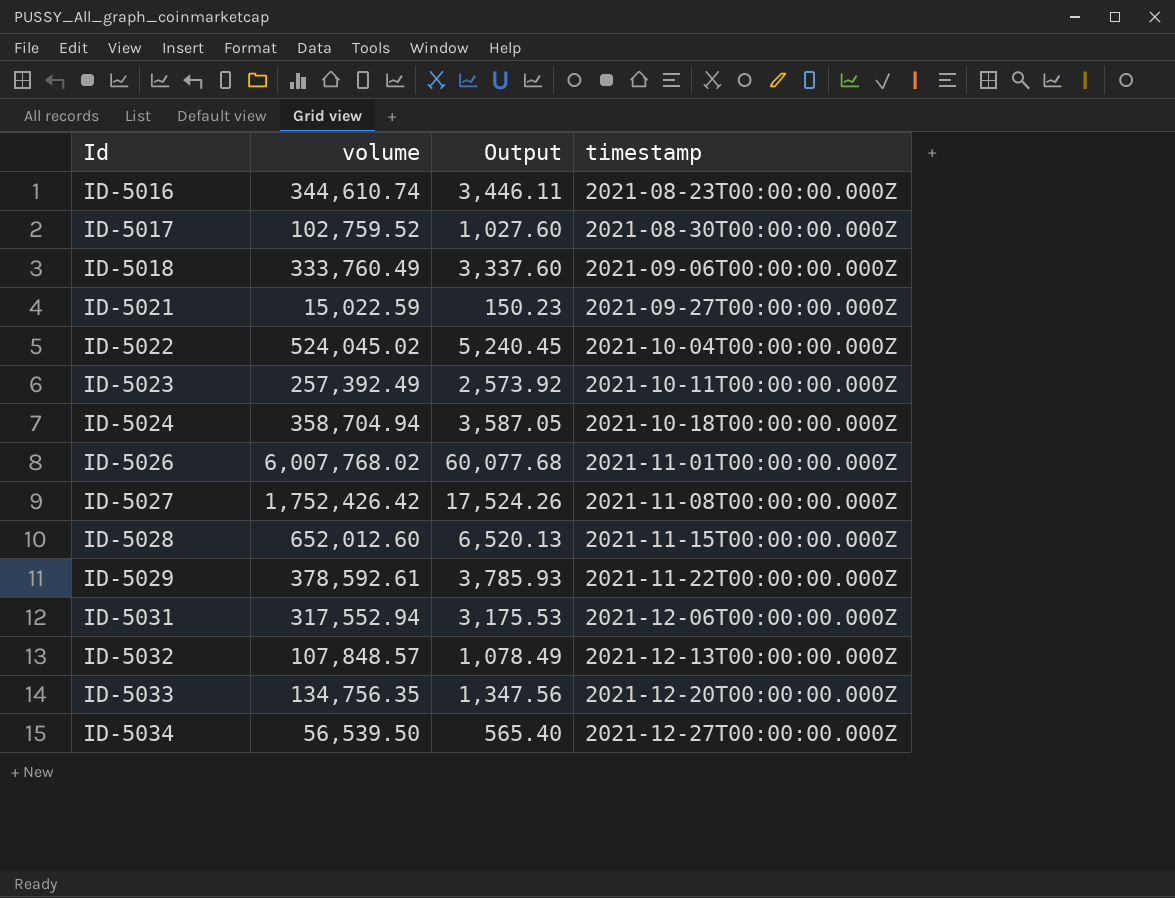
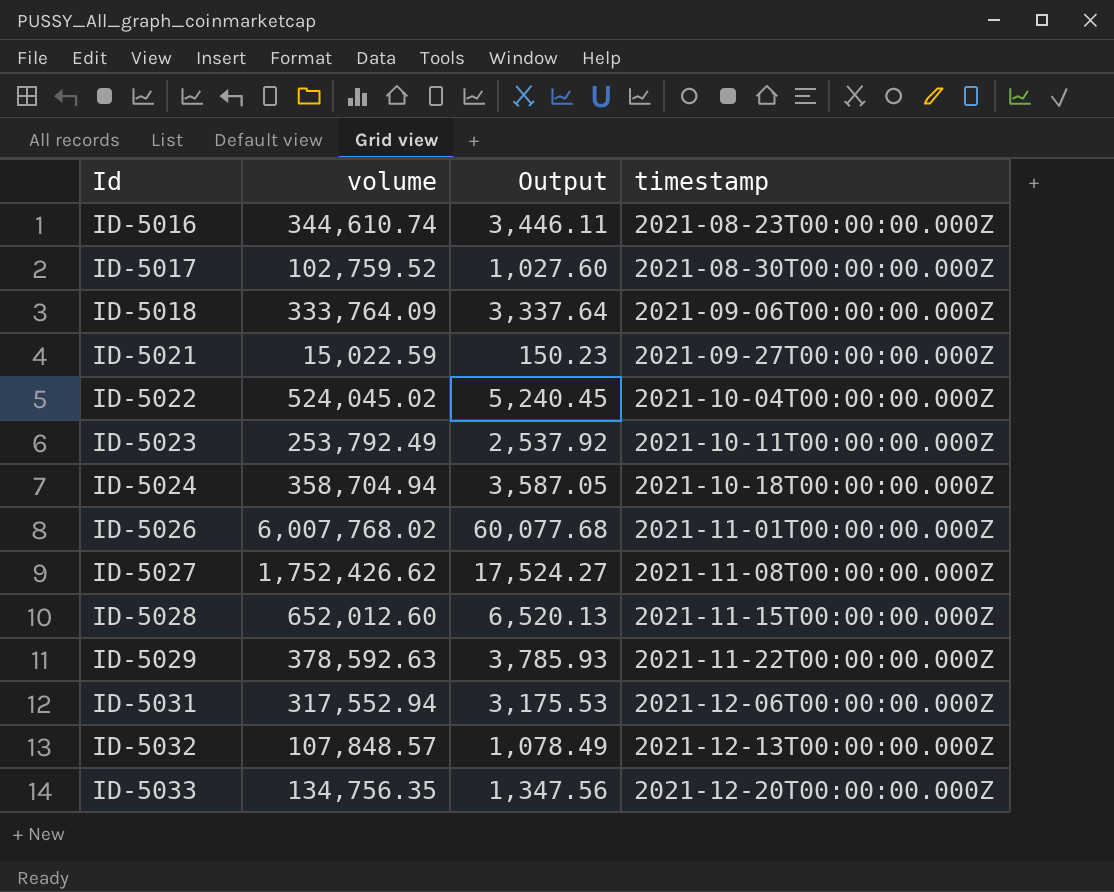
row ID-5034: 56,539.50 | 565.40 | 2021-12-27T00:00:00.000Z -> none
ID-5018 | volume: 333,760.49 -> 333,764.09
ID-5018 | Output: 3,337.60 -> 3,337.64
ID-5023 | volume: 257,392.49 -> 253,792.49
ID-5023 | Output: 2,573.92 -> 2,537.92
ID-5027 | volume: 1,752,426.42 -> 1,752,426.62
ID-5027 | Output: 17,524.26 -> 17,524.27
ID-5029 | volume: 378,592.61 -> 378,592.63

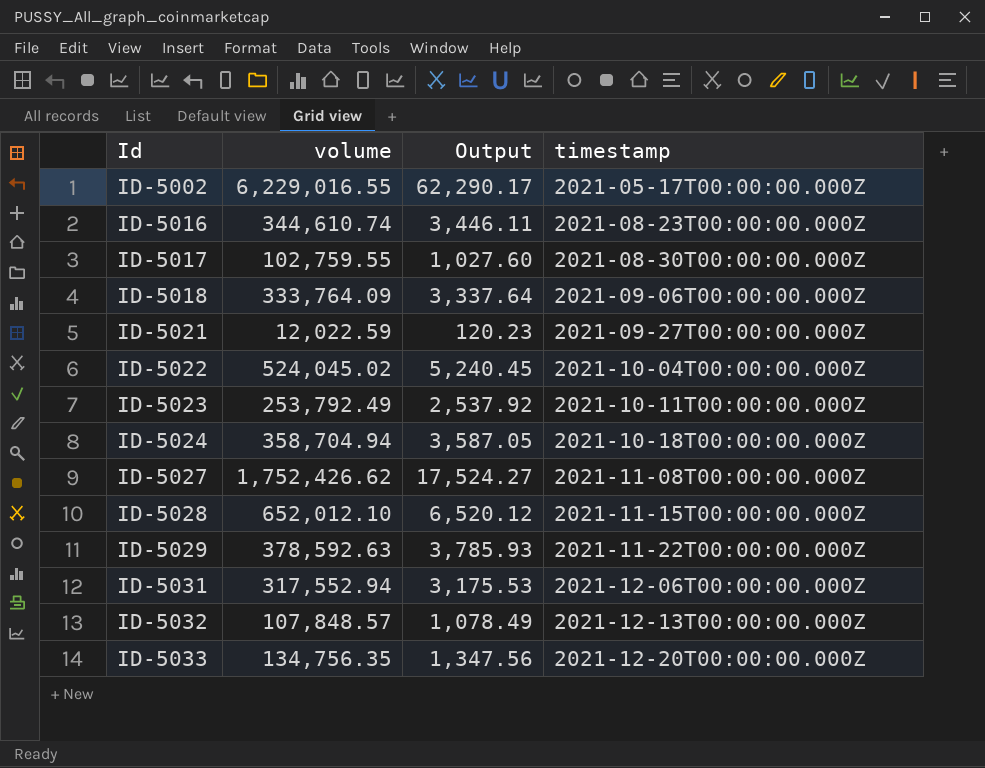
row ID-5026: 6,007,768.02 | 60,077.68 | 2021-11-01T00:00:00.000Z -> none
row ID-5002: none -> 6,229,016.55 | 62,290.17 | 2021-05-17T00:00:00.000Z
ID-5017 | volume: 102,759.52 -> 102,759.55
ID-5021 | volume: 15,022.59 -> 12,022.59
ID-5021 | Output: 150.23 -> 120.23
ID-5028 | volume: 652,012.60 -> 652,012.10
ID-5028 | Output: 6,520.13 -> 6,520.12

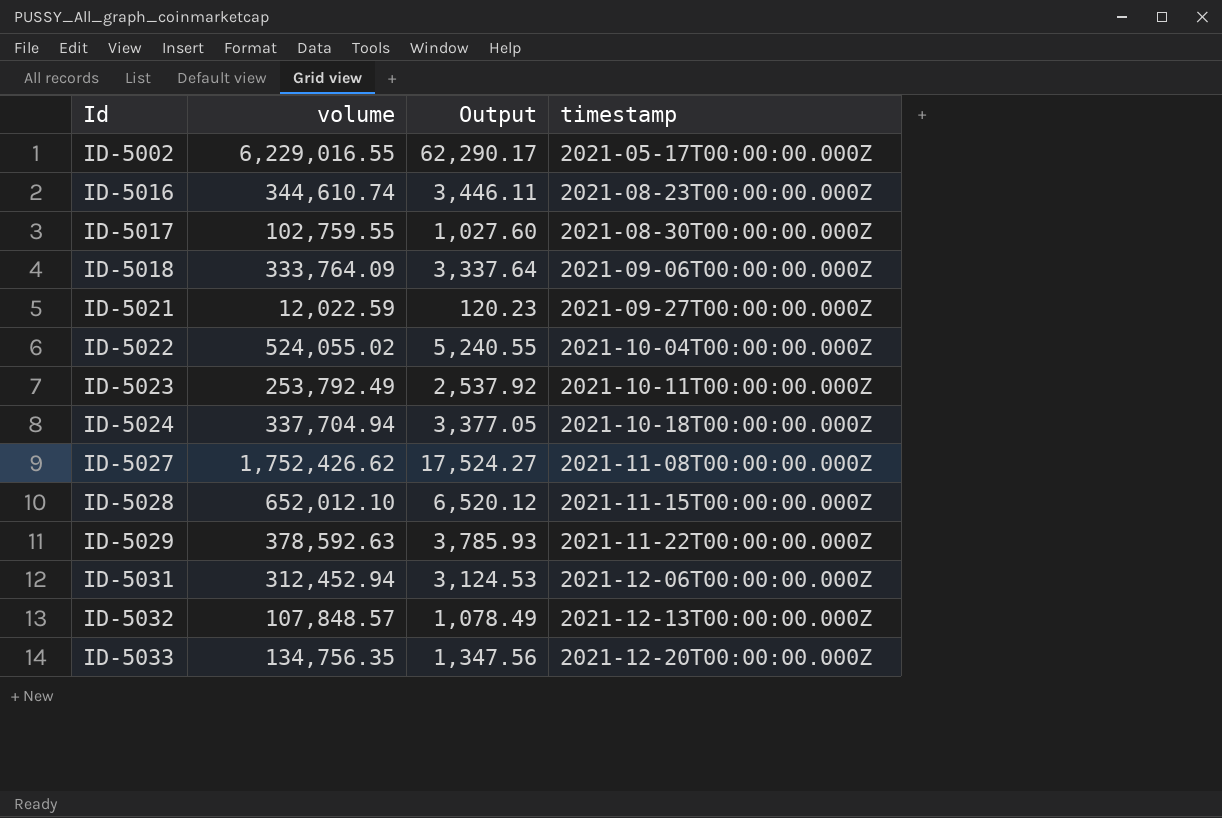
ID-5022 | volume: 524,045.02 -> 524,055.02
ID-5022 | Output: 5,240.45 -> 5,240.55
ID-5024 | volume: 358,704.94 -> 337,704.94
ID-5024 | Output: 3,587.05 -> 3,377.05
ID-5031 | volume: 317,552.94 -> 312,452.94
ID-5031 | Output: 3,175.53 -> 3,124.53

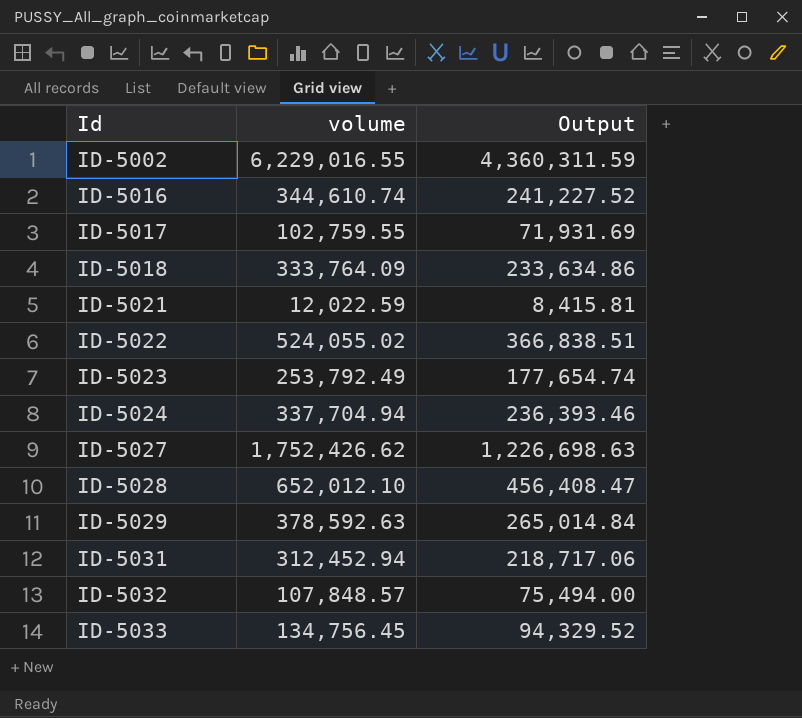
column timestamp | position: 4 -> none
column Output | formula: [volume] * 0.01 -> [volume] * 0.7
ID-5033 | volume: 134,756.35 -> 134,756.45

